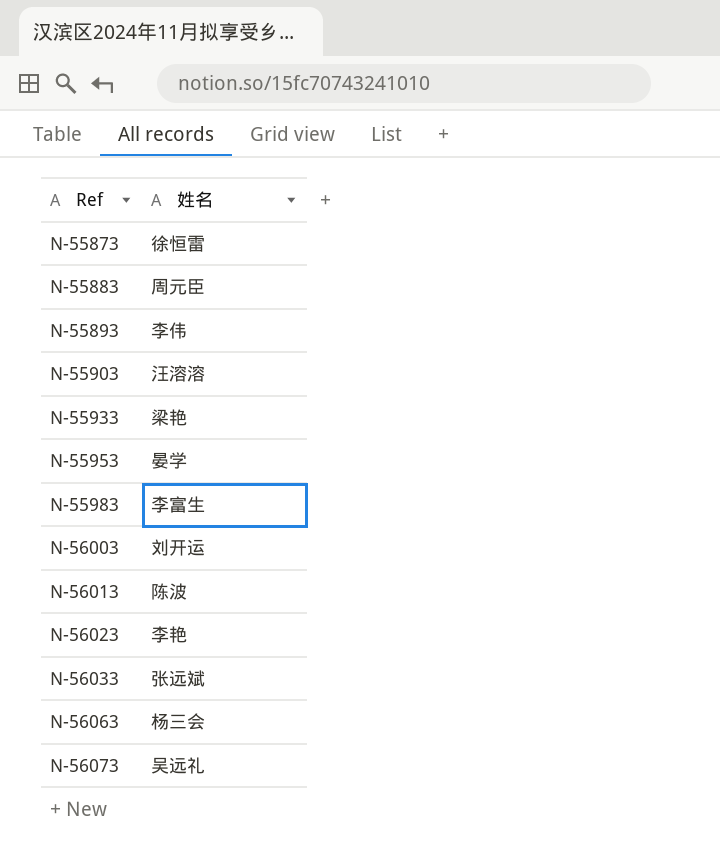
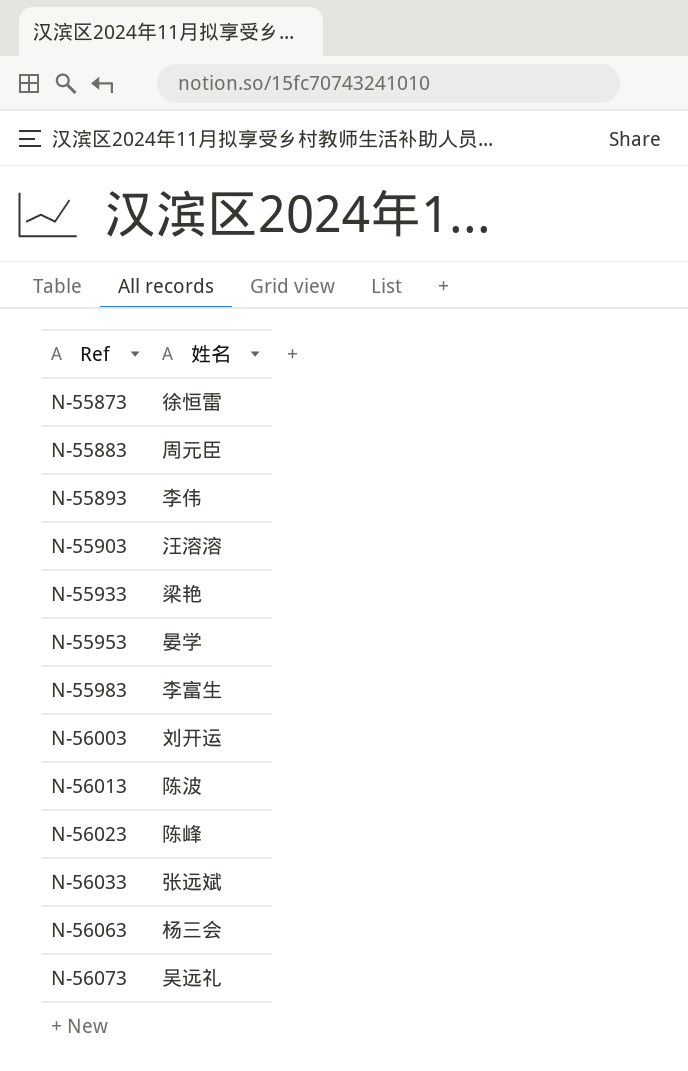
N-56023 | 姓名: 李艳 -> 陈峰

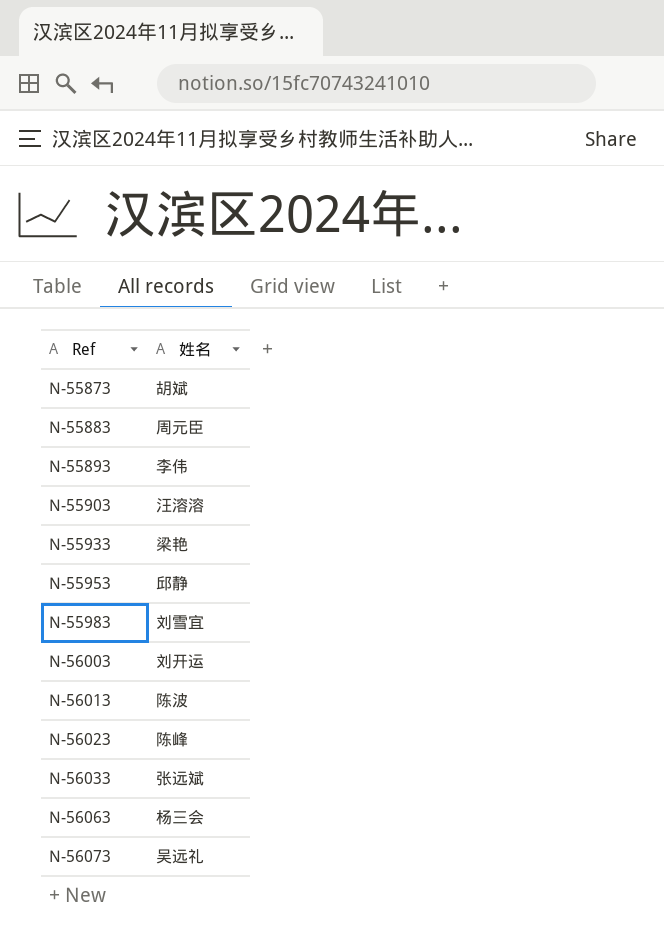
N-55873 | 姓名: 徐恒雷 -> 胡斌
N-55953 | 姓名: 晏学 -> 邱静
N-55983 | 姓名: 李富生 -> 刘雪宜

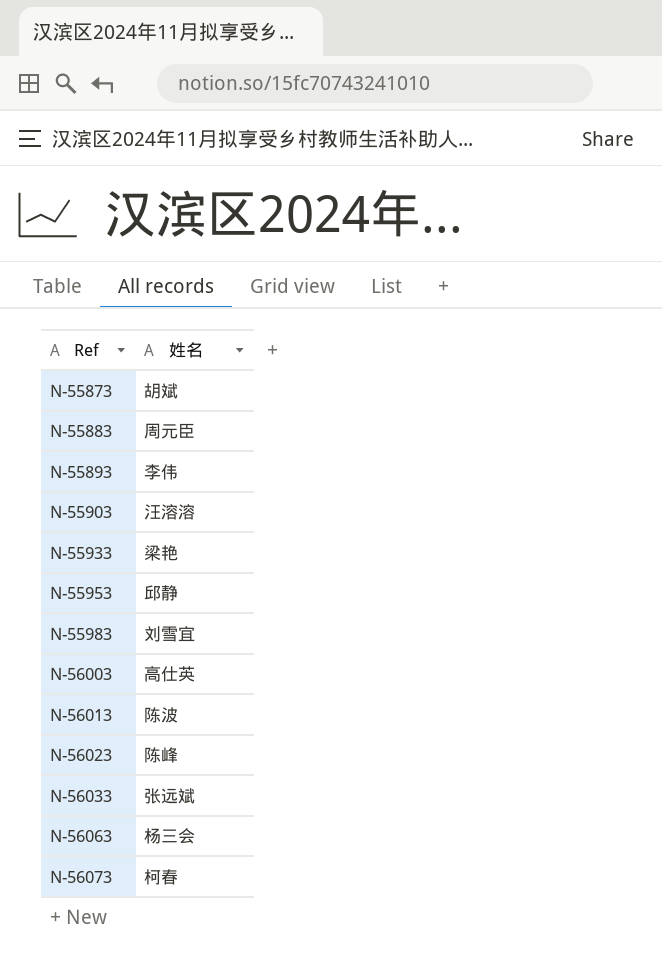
N-56003 | 姓名: 刘开运 -> 高仕英
N-56073 | 姓名: 吴远礼 -> 柯春

